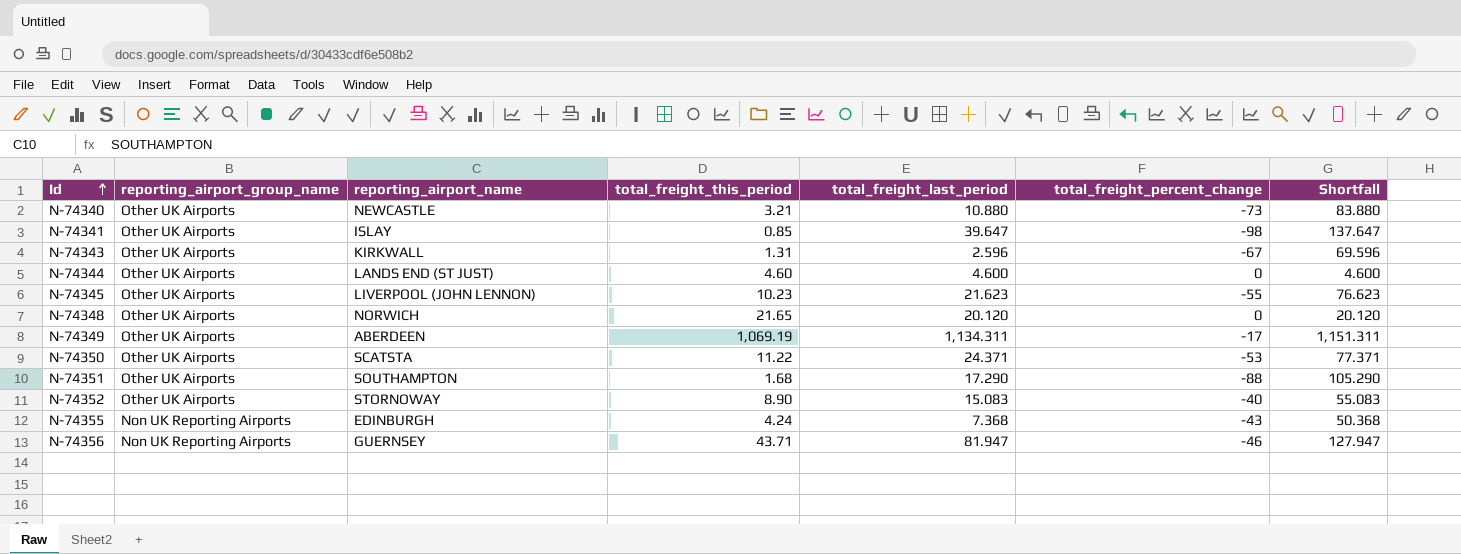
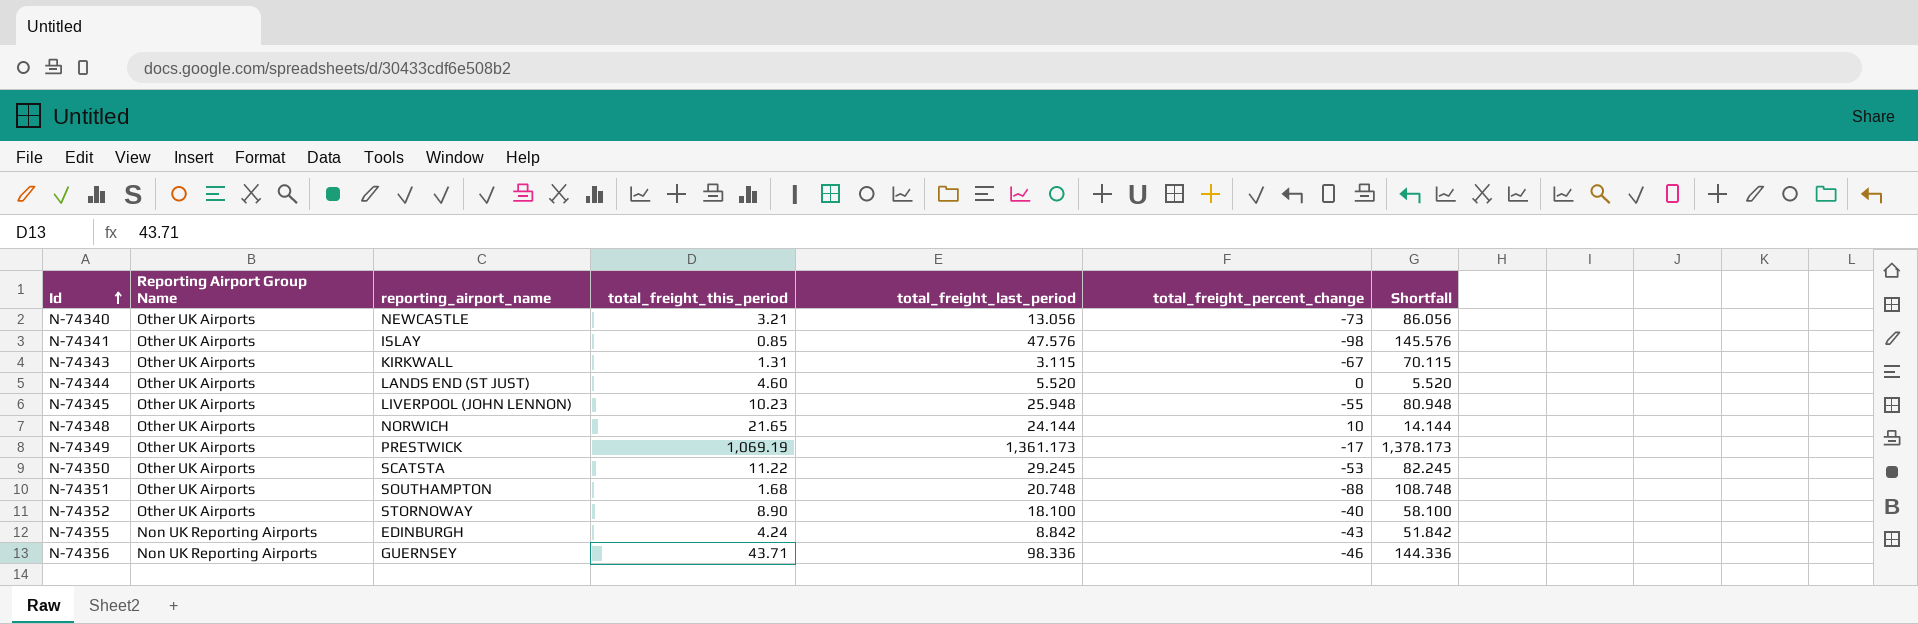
column name: reporting_airport_group_name -> Reporting Airport Group Name
N-74340 | total_freight_last_period: 10.880 -> 13.056
N-74340 | Shortfall: 83.880 -> 86.056
N-74341 | total_freight_last_period: 39.647 -> 47.576
N-74341 | Shortfall: 137.647 -> 145.576
N-74343 | total_freight_last_period: 2.596 -> 3.115
N-74343 | Shortfall: 69.596 -> 70.115
N-74344 | total_freight_last_period: 4.600 -> 5.520
N-74344 | Shortfall: 4.600 -> 5.520
N-74345 | total_freight_last_period: 21.623 -> 25.948
N-74345 | Shortfall: 76.623 -> 80.948
N-74348 | total_freight_last_period: 20.120 -> 24.144
N-74348 | total_freight_percent_change: 0 -> 10
N-74348 | Shortfall: 20.120 -> 14.144
N-74349 | reporting_airport_name: ABERDEEN -> PRESTWICK
N-74349 | total_freight_last_period: 1,134.311 -> 1,361.173
N-74349 | Shortfall: 1,151.311 -> 1,378.173
N-74350 | total_freight_last_period: 24.371 -> 29.245
N-74350 | Shortfall: 77.371 -> 82.245
N-74351 | total_freight_last_period: 17.290 -> 20.748
N-74351 | Shortfall: 105.290 -> 108.748
N-74352 | total_freight_last_period: 15.083 -> 18.100
N-74352 | Shortfall: 55.083 -> 58.100
N-74355 | total_freight_last_period: 7.368 -> 8.842
N-74355 | Shortfall: 50.368 -> 51.842
N-74356 | total_freight_last_period: 81.947 -> 98.336
N-74356 | Shortfall: 127.947 -> 144.336

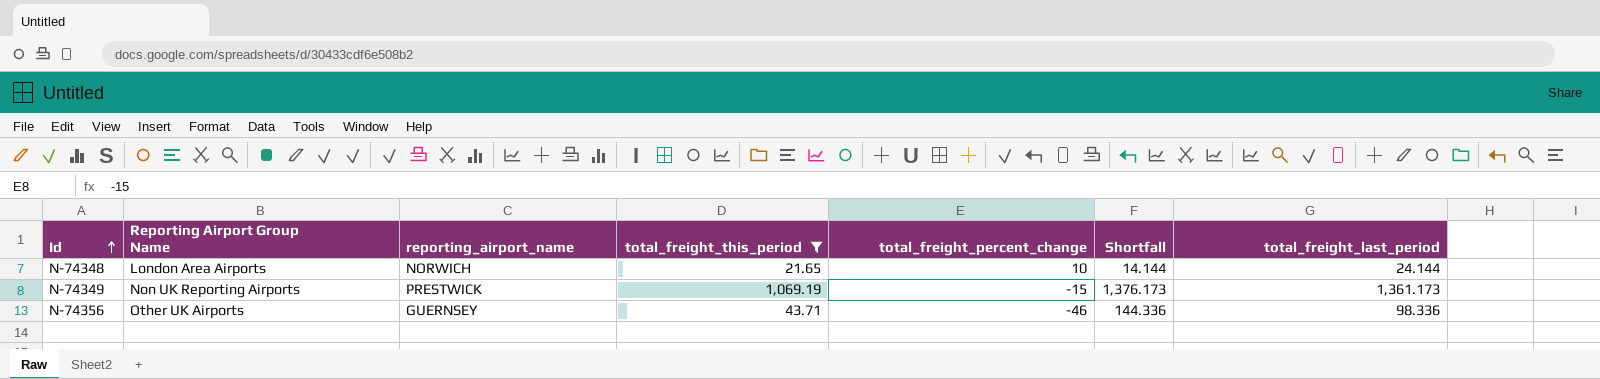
filter: none -> total_freight_this_period >= 21.65
column total_freight_last_period | position: 5 -> 7
N-74348 | Reporting Airport Group Name: Other UK Airports -> London Area Airports
N-74349 | Reporting Airport Group Name: Other UK Airports -> Non UK Reporting Airports
N-74349 | total_freight_percent_change: -17 -> -15
N-74349 | Shortfall: 1,378.173 -> 1,376.173
N-74356 | Reporting Airport Group Name: Non UK Reporting Airports -> Other UK Airports

